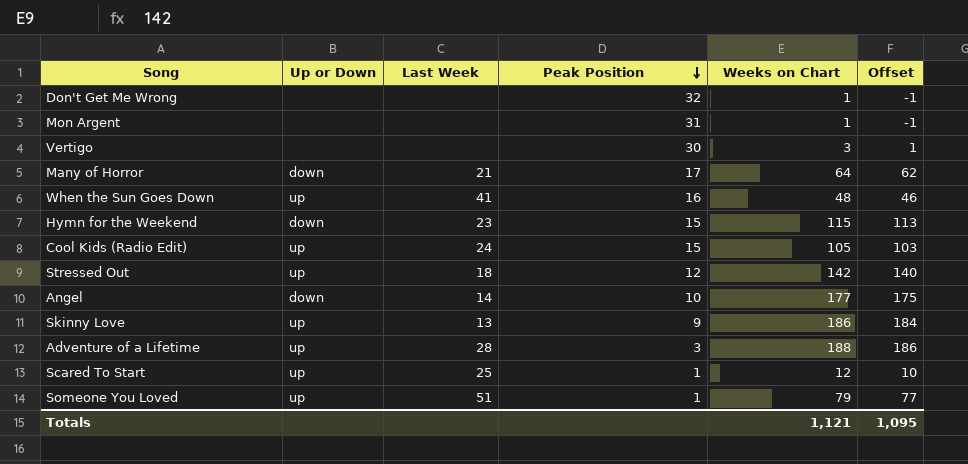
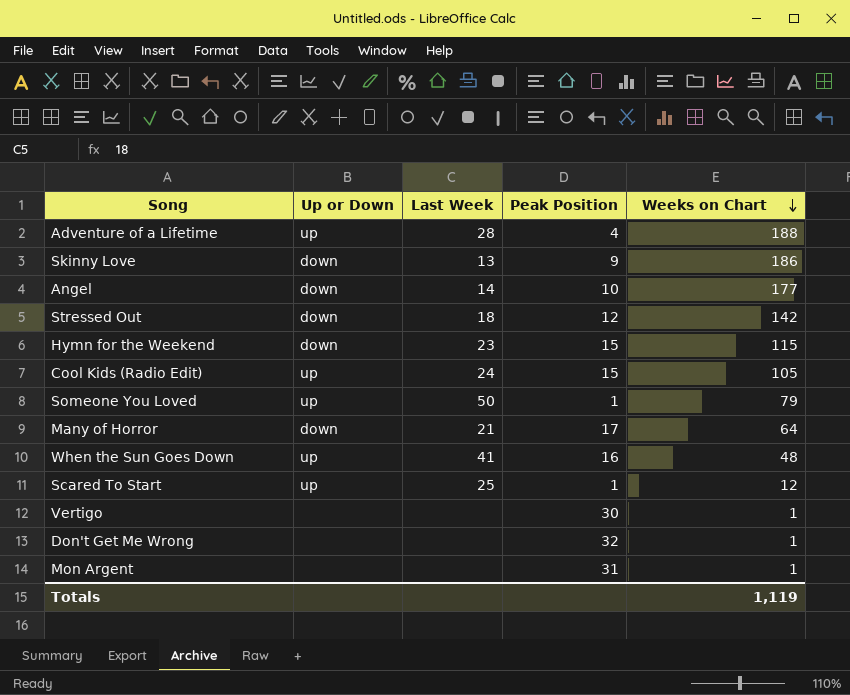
row order: Peak Position descending -> Weeks on Chart descending
column Offset | formula: [Weeks on Chart] - 2 -> none
Adventure of a Lifetime | Peak Position: 3 -> 4
Skinny Love | Up or Down: up -> down
Stressed Out | Up or Down: up -> down
Someone You Loved | Last Week: 51 -> 50
Vertigo | Weeks on Chart: 3 -> 1
Totals | Weeks on Chart: 1,121 -> 1,119

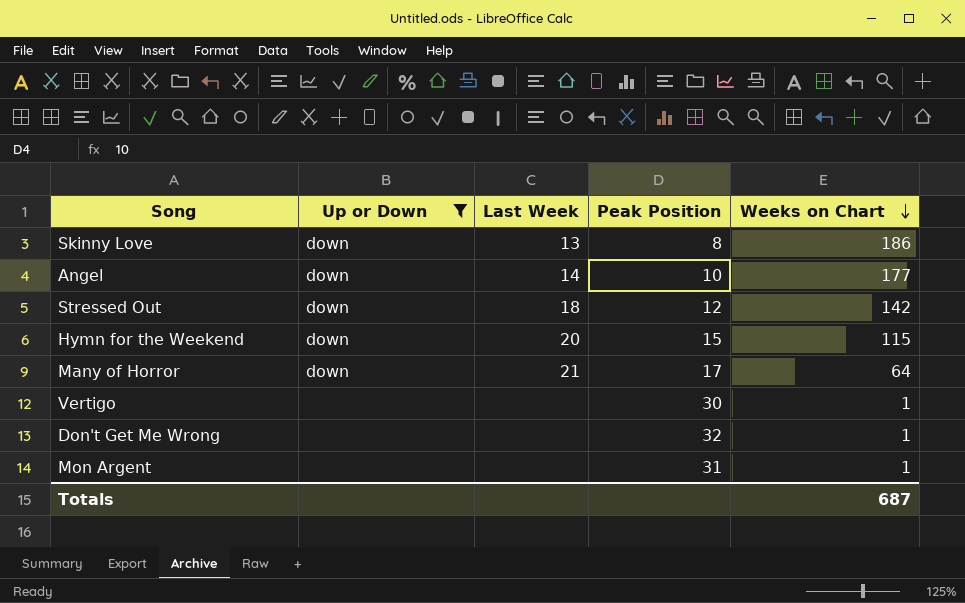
filter: none -> Up or Down != up
Skinny Love | Peak Position: 9 -> 8
Hymn for the Weekend | Last Week: 23 -> 20
Totals | Weeks on Chart: 1,119 -> 687

